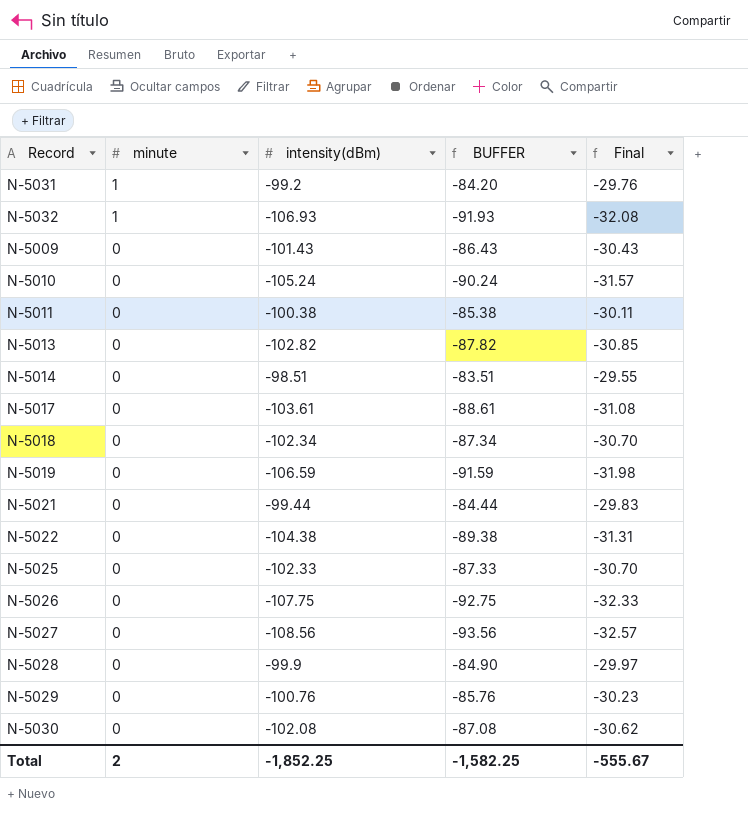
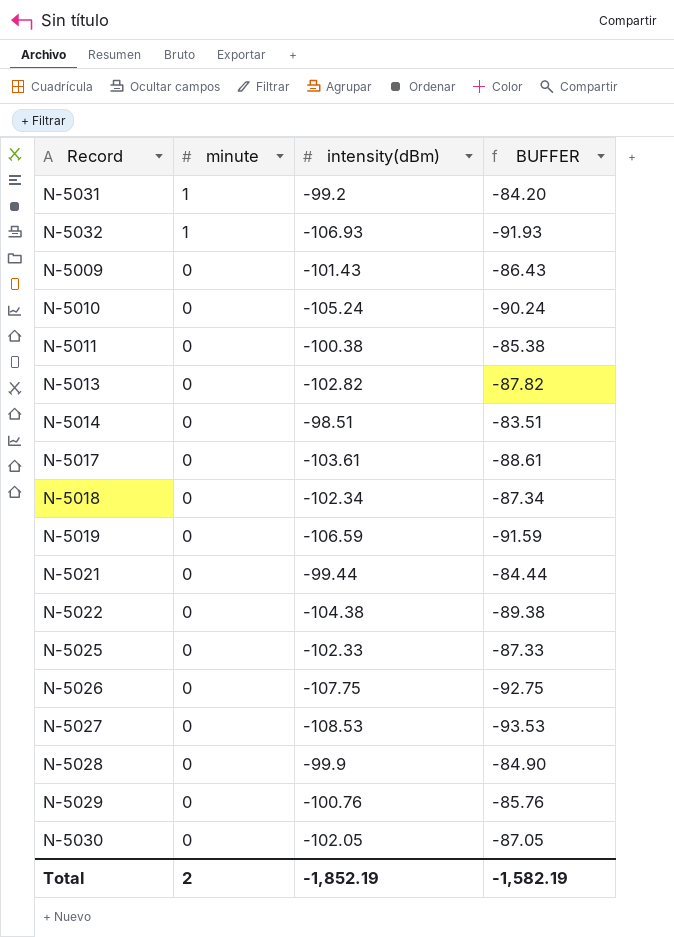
column Final | formula: [intensity(dBm)] * 0.3 -> none
N-5027 | intensity(dBm): -108.56 -> -108.53
N-5027 | BUFFER: -93.56 -> -93.53
N-5030 | intensity(dBm): -102.08 -> -102.05
N-5030 | BUFFER: -87.08 -> -87.05
Total | intensity(dBm): -1,852.25 -> -1,852.19
Total | BUFFER: -1,582.25 -> -1,582.19

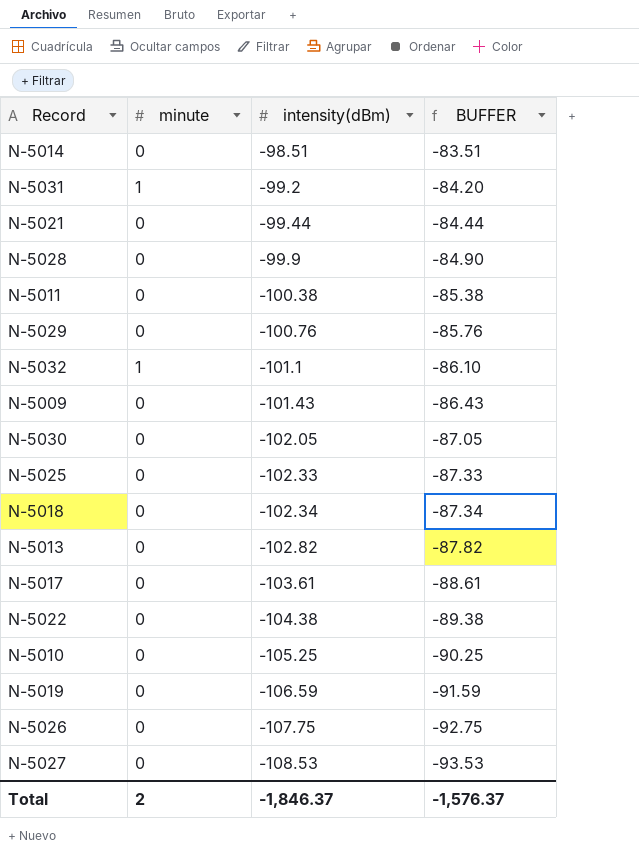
row order: minute descending -> intensity(dBm) descending
N-5032 | intensity(dBm): -106.93 -> -101.1
N-5032 | BUFFER: -91.93 -> -86.10
N-5010 | intensity(dBm): -105.24 -> -105.25
N-5010 | BUFFER: -90.24 -> -90.25
Total | intensity(dBm): -1,852.19 -> -1,846.37
Total | BUFFER: -1,582.19 -> -1,576.37

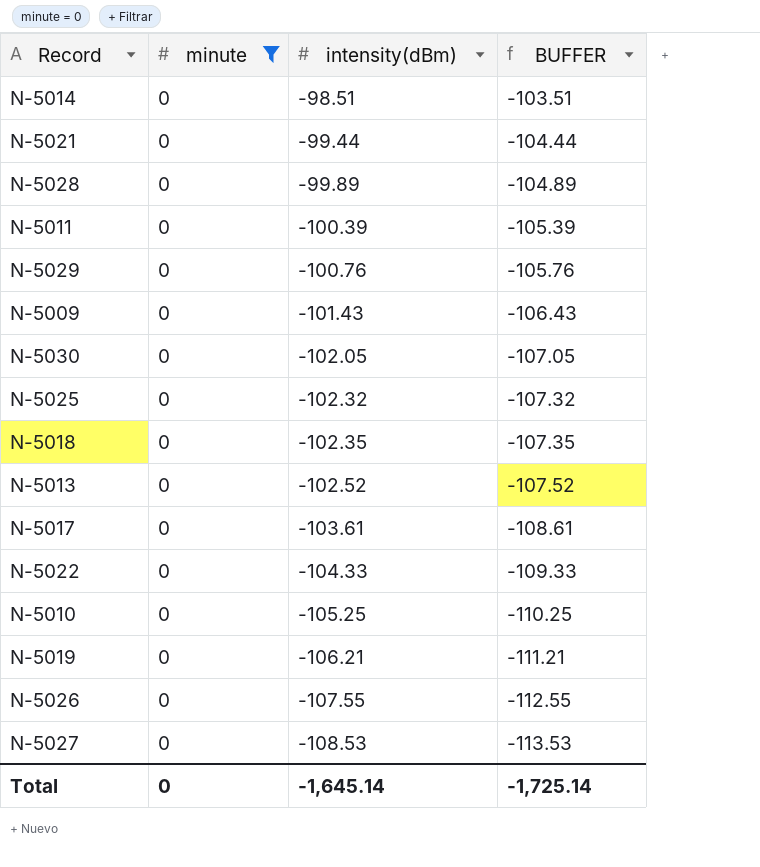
filter: none -> minute = 0
column BUFFER | formula: [intensity(dBm)] + 15 -> [intensity(dBm)] - 5
N-5028 | intensity(dBm): -99.9 -> -99.89
N-5011 | intensity(dBm): -100.38 -> -100.39
N-5025 | intensity(dBm): -102.33 -> -102.32
N-5018 | intensity(dBm): -102.34 -> -102.35
N-5013 | intensity(dBm): -102.82 -> -102.52
N-5022 | intensity(dBm): -104.38 -> -104.33
N-5019 | intensity(dBm): -106.59 -> -106.21
N-5026 | intensity(dBm): -107.75 -> -107.55
Total | minute: 2 -> 0
Total | intensity(dBm): -1,846.37 -> -1,645.14
Total | BUFFER: -1,576.37 -> -1,725.14

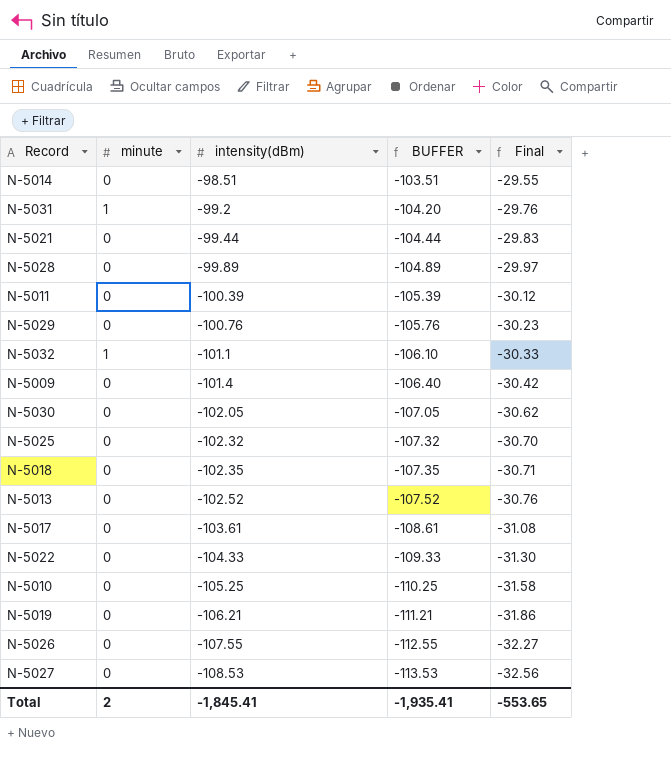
filter: minute = 0 -> none
column Final | formula: none -> [intensity(dBm)] * 0.3
N-5009 | intensity(dBm): -101.43 -> -101.4
N-5009 | BUFFER: -106.43 -> -106.40
Total | minute: 0 -> 2
Total | intensity(dBm): -1,645.14 -> -1,845.41
Total | BUFFER: -1,725.14 -> -1,935.41

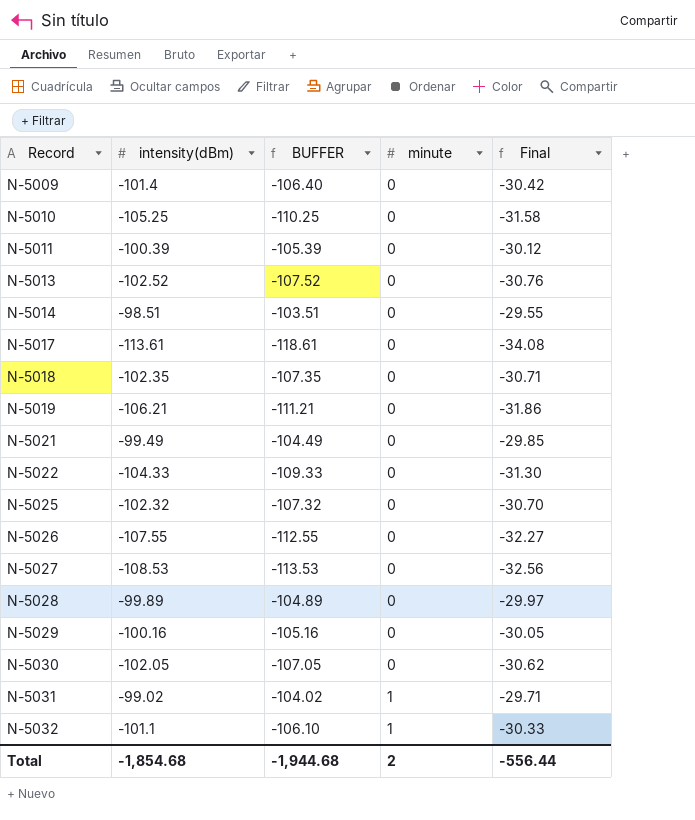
row order: intensity(dBm) descending -> Record ascending
column minute | position: 2 -> 4
N-5017 | intensity(dBm): -103.61 -> -113.61
N-5017 | BUFFER: -108.61 -> -118.61
N-5017 | Final: -31.08 -> -34.08
N-5021 | intensity(dBm): -99.44 -> -99.49
N-5021 | BUFFER: -104.44 -> -104.49
N-5021 | Final: -29.83 -> -29.85
N-5029 | intensity(dBm): -100.76 -> -100.16
N-5029 | BUFFER: -105.76 -> -105.16
N-5029 | Final: -30.23 -> -30.05
N-5031 | intensity(dBm): -99.2 -> -99.02
N-5031 | BUFFER: -104.20 -> -104.02
N-5031 | Final: -29.76 -> -29.71
Total | intensity(dBm): -1,845.41 -> -1,854.68
Total | BUFFER: -1,935.41 -> -1,944.68
Total | Final: -553.65 -> -556.44

